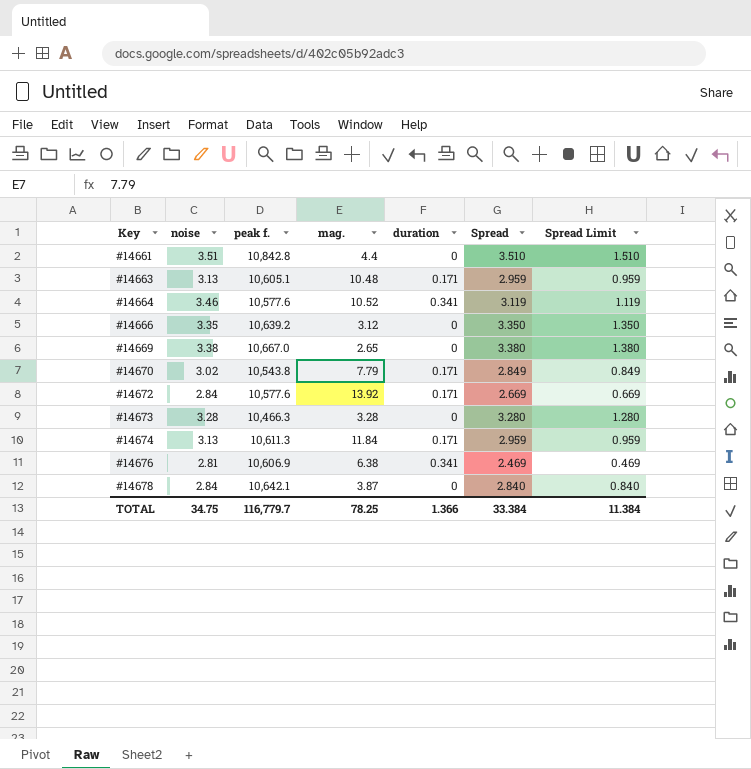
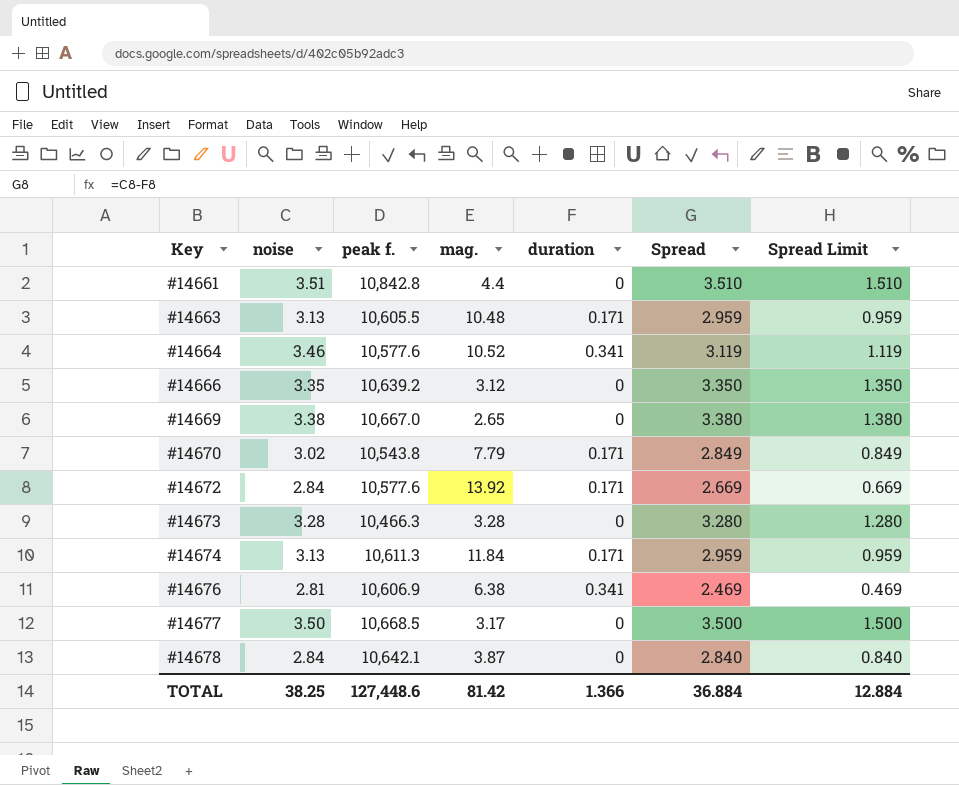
#14663 | peak f.: 10,605.1 -> 10,605.5
row #14677: none -> 3.50 | 10,668.5 | 3.17 | 0 | 3.500 | 1.500
TOTAL | noise: 34.75 -> 38.25
TOTAL | peak f.: 116,779.7 -> 127,448.6
TOTAL | mag.: 78.25 -> 81.42
TOTAL | Spread: 33.384 -> 36.884
TOTAL | Spread Limit: 11.384 -> 12.884

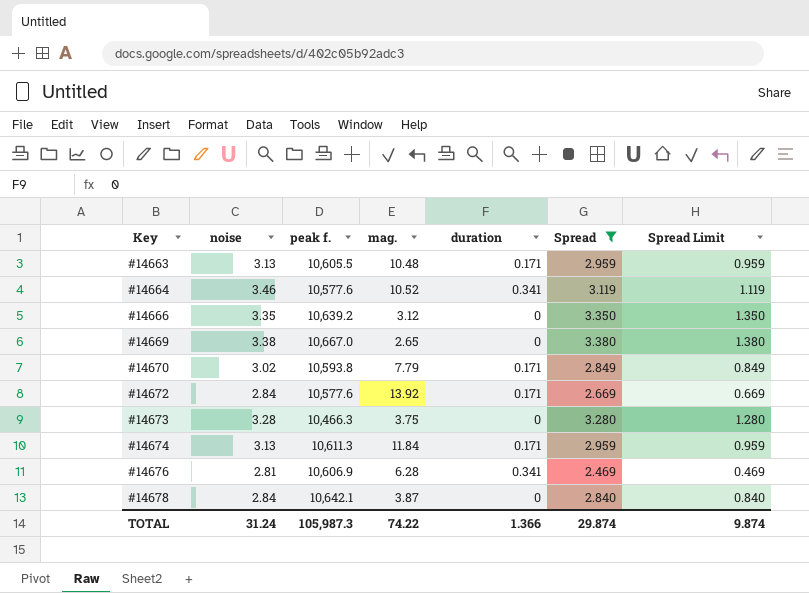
filter: none -> Spread <= 3.380
#14670 | peak f.: 10,543.8 -> 10,593.8
#14673 | mag.: 3.28 -> 3.75
#14676 | mag.: 6.38 -> 6.28
TOTAL | noise: 38.25 -> 31.24
TOTAL | peak f.: 127,448.6 -> 105,987.3
TOTAL | mag.: 81.42 -> 74.22
TOTAL | Spread: 36.884 -> 29.874
TOTAL | Spread Limit: 12.884 -> 9.874

